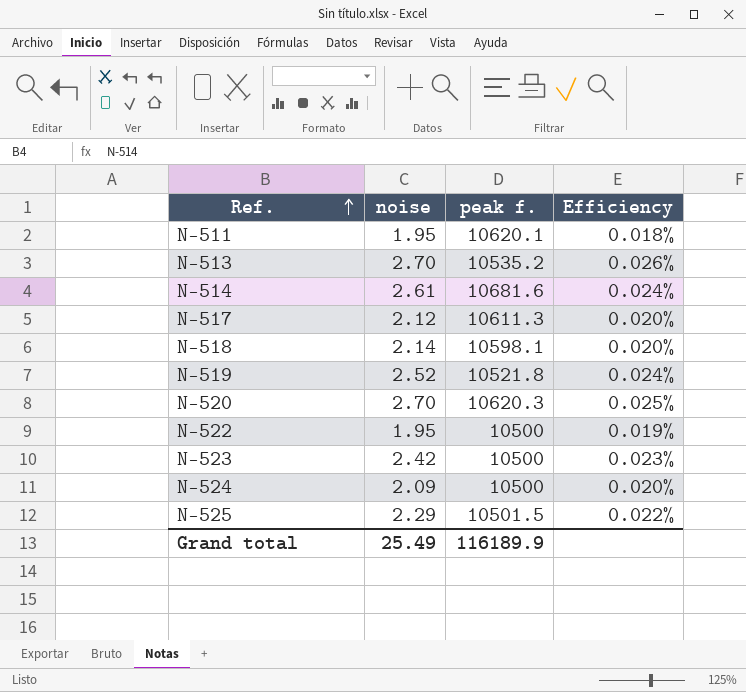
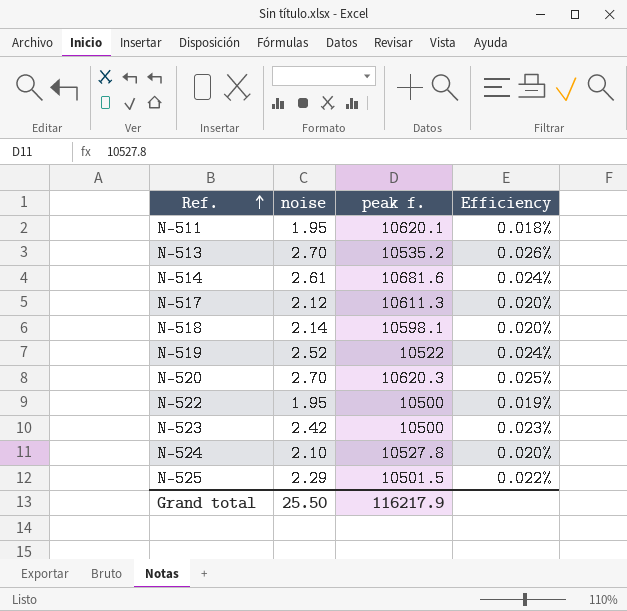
N-519 | peak f.: 10521.8 -> 10522
N-524 | noise: 2.09 -> 2.10
N-524 | peak f.: 10500 -> 10527.8
Grand total | noise: 25.49 -> 25.50
Grand total | peak f.: 116189.9 -> 116217.9

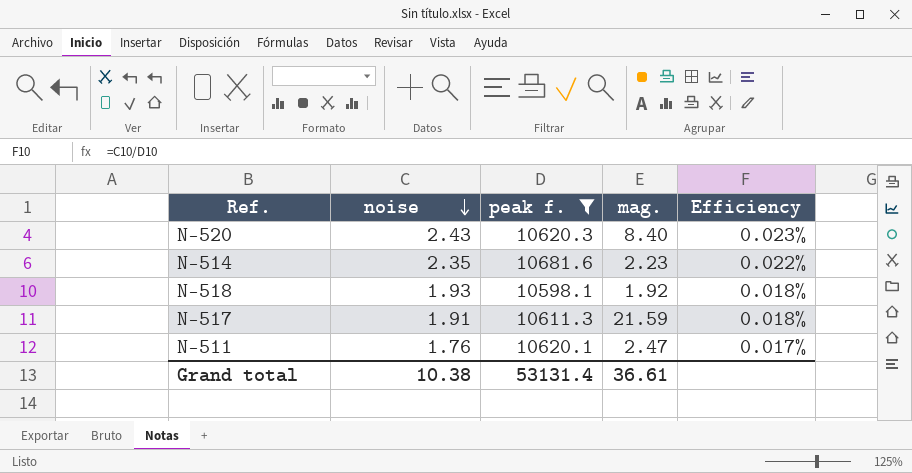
filter: none -> peak f. >= 10598.1
row order: Ref. ascending -> noise descending
column mag. | position: none -> 4
N-520 | noise: 2.70 -> 2.43
N-520 | Efficiency: 0.025% -> 0.023%
N-514 | noise: 2.61 -> 2.35
N-514 | Efficiency: 0.024% -> 0.022%
N-518 | noise: 2.14 -> 1.93
N-518 | Efficiency: 0.020% -> 0.018%
N-517 | noise: 2.12 -> 1.91
N-517 | Efficiency: 0.020% -> 0.018%
N-511 | noise: 1.95 -> 1.76
N-511 | Efficiency: 0.018% -> 0.017%
Grand total | noise: 25.50 -> 10.38
Grand total | peak f.: 116217.9 -> 53131.4

